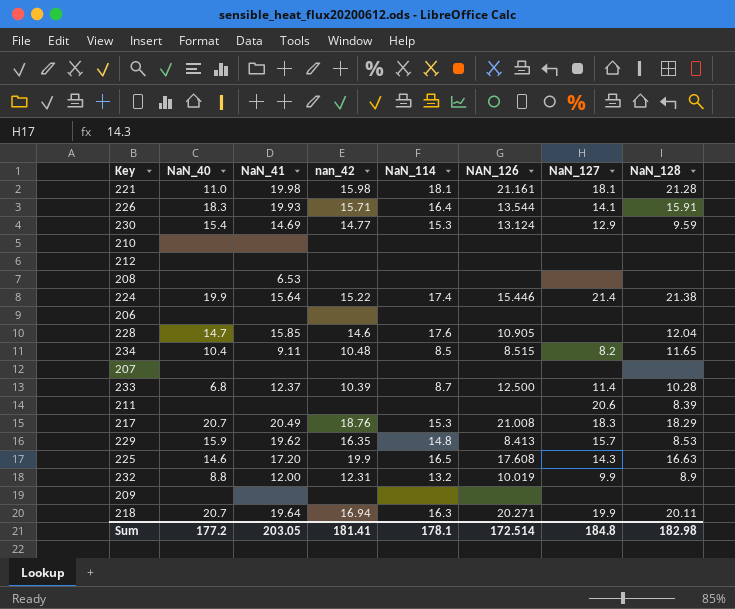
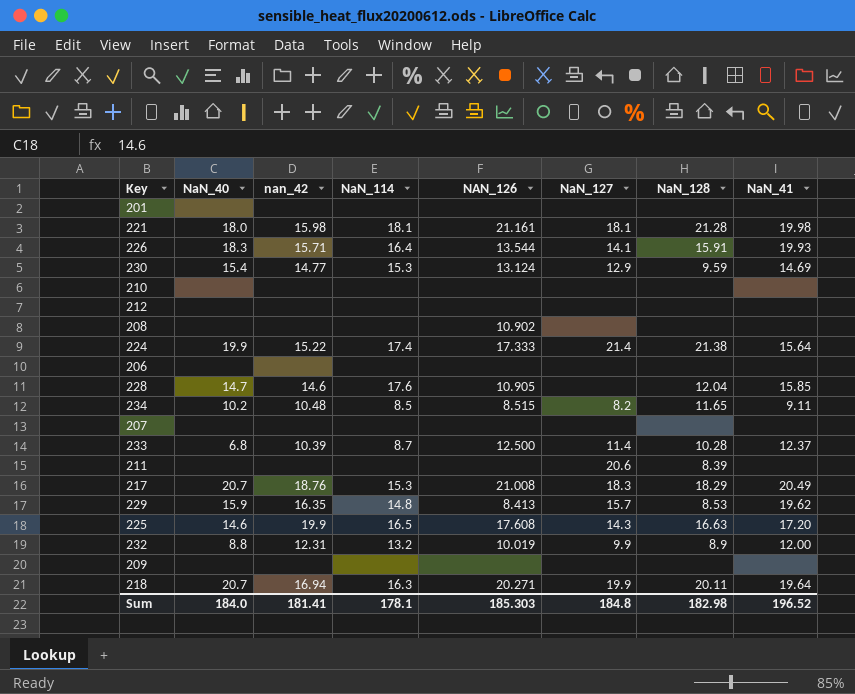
column NaN_41 | position: 3 -> 8
row 201: none -> none | none | none | none | none | none | none
221 | NaN_40: 11.0 -> 18.0
208 | NAN_126: none -> 10.902
208 | NaN_41: 6.53 -> none
224 | NAN_126: 15.446 -> 17.333
234 | NaN_40: 10.4 -> 10.2
Sum | NaN_40: 177.2 -> 184.0
Sum | NAN_126: 172.514 -> 185.303
Sum | NaN_41: 203.05 -> 196.52

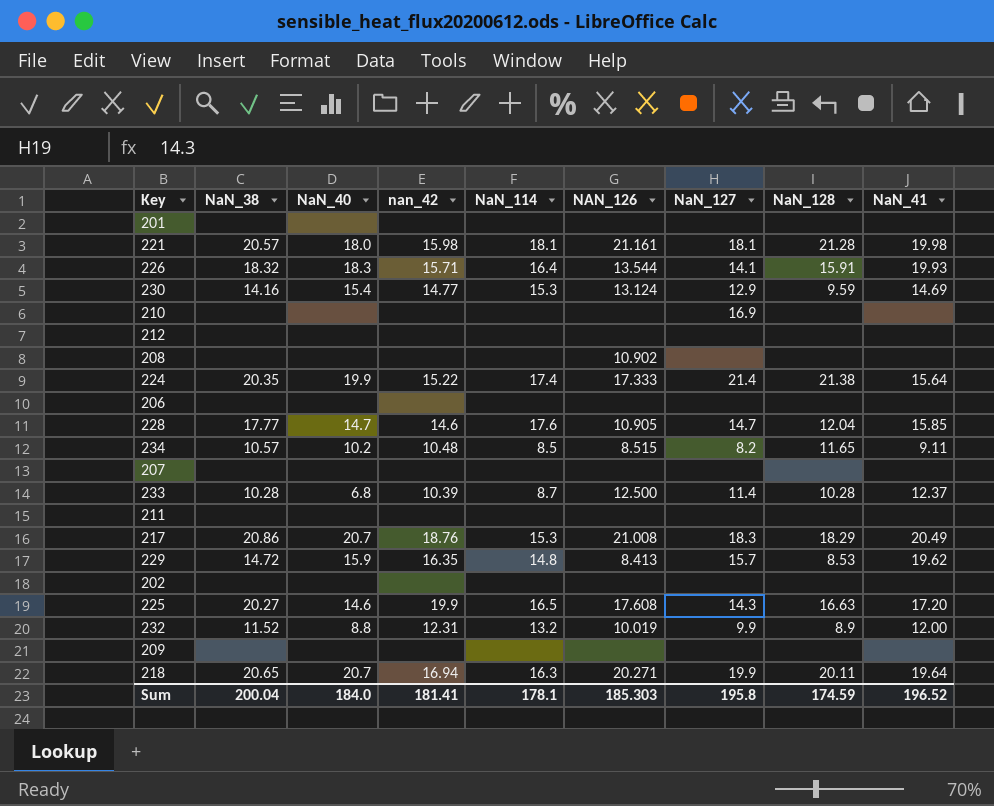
column NaN_38 | position: none -> 2
210 | NaN_127: none -> 16.9
228 | NaN_127: none -> 14.7
211 | NaN_127: 20.6 -> none
211 | NaN_128: 8.39 -> none
row 202: none -> none | none | none | none | none | none | none | none
Sum | NaN_127: 184.8 -> 195.8
Sum | NaN_128: 182.98 -> 174.59

